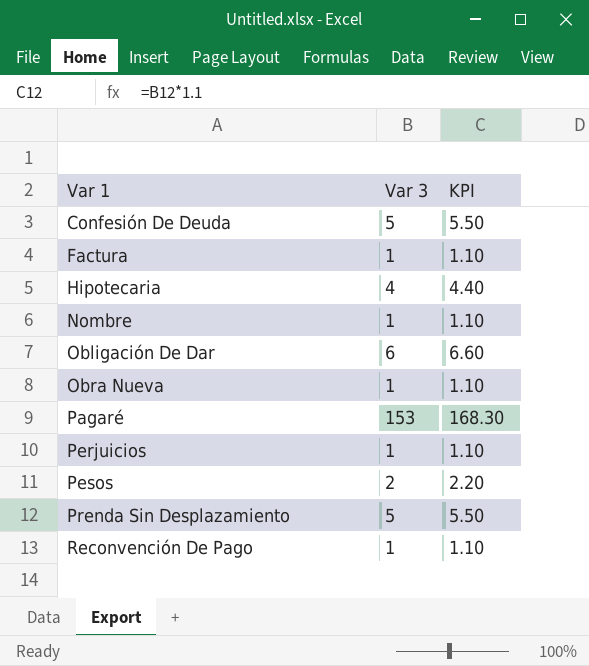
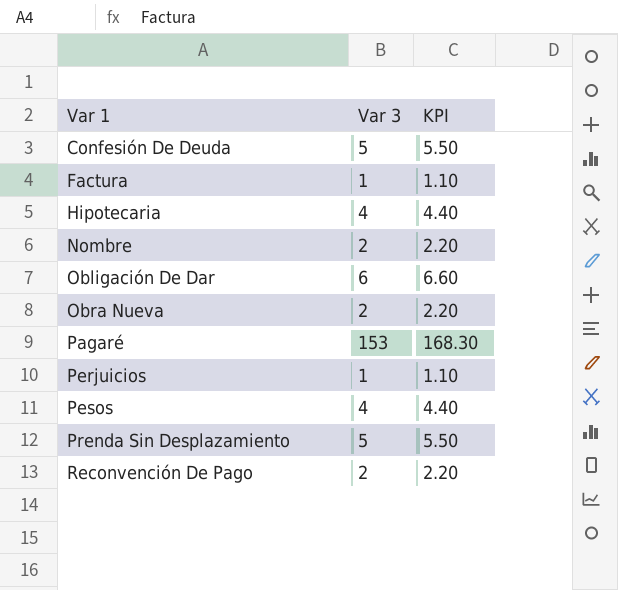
Nombre | Var 3: 1 -> 2
Nombre | KPI: 1.10 -> 2.20
Obra Nueva | Var 3: 1 -> 2
Obra Nueva | KPI: 1.10 -> 2.20
Pesos | Var 3: 2 -> 4
Pesos | KPI: 2.20 -> 4.40
Reconvención De Pago | Var 3: 1 -> 2
Reconvención De Pago | KPI: 1.10 -> 2.20

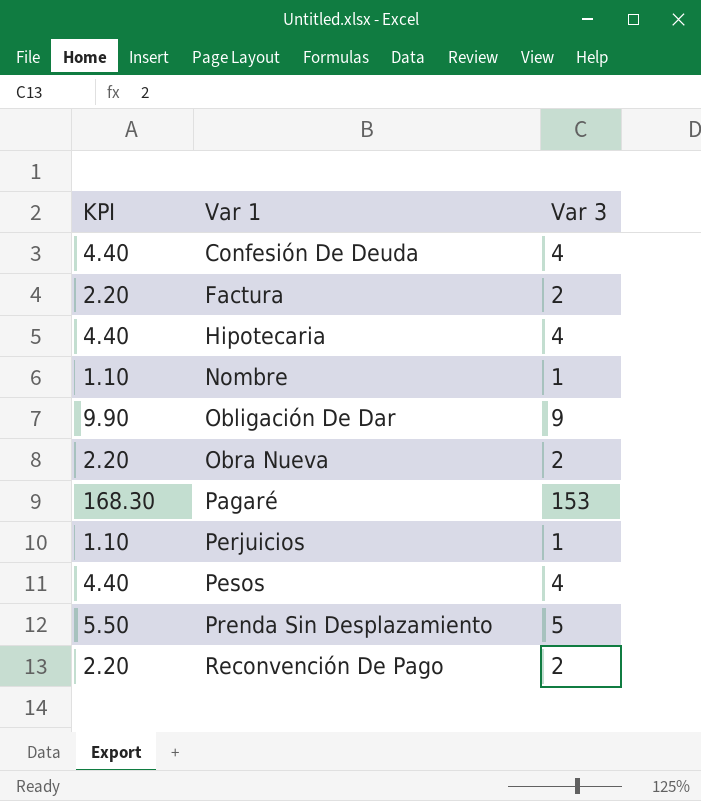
column KPI | position: 3 -> 1
Confesión De Deuda | KPI: 5.50 -> 4.40
Confesión De Deuda | Var 3: 5 -> 4
Factura | KPI: 1.10 -> 2.20
Factura | Var 3: 1 -> 2
Nombre | KPI: 2.20 -> 1.10
Nombre | Var 3: 2 -> 1
Obligación De Dar | KPI: 6.60 -> 9.90
Obligación De Dar | Var 3: 6 -> 9

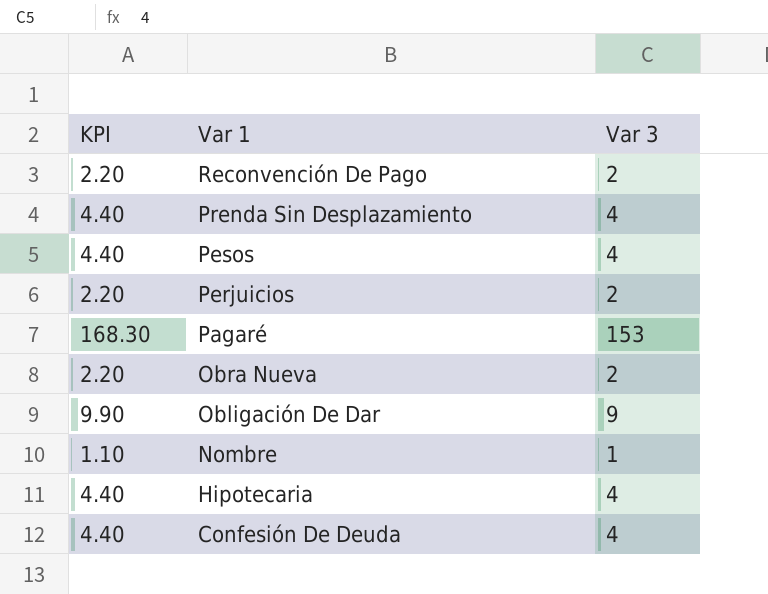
row order: Var 1 ascending -> Var 1 descending
row Factura: 2.20 | 2 -> none
Prenda Sin Desplazamiento | KPI: 5.50 -> 4.40
Prenda Sin Desplazamiento | Var 3: 5 -> 4
Perjuicios | KPI: 1.10 -> 2.20
Perjuicios | Var 3: 1 -> 2

